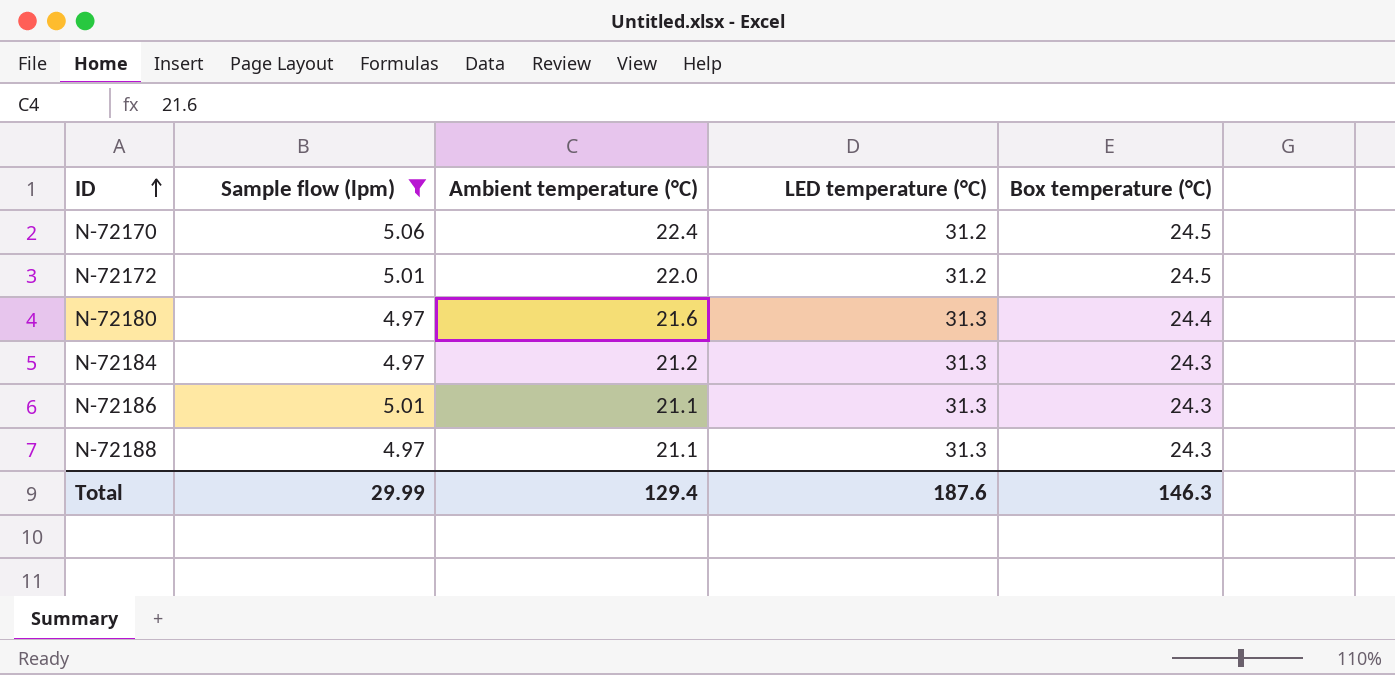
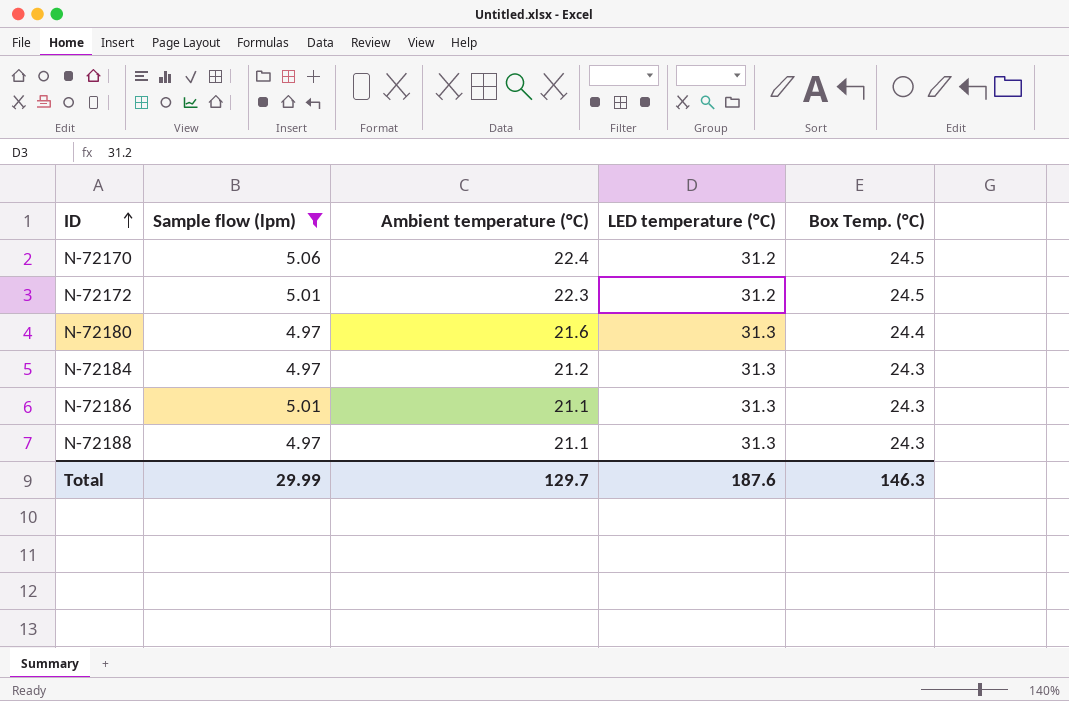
column name: Box temperature (°C) -> Box Temp. (°C)
N-72172 | Ambient temperature (°C): 22.0 -> 22.3
Total | Ambient temperature (°C): 129.4 -> 129.7

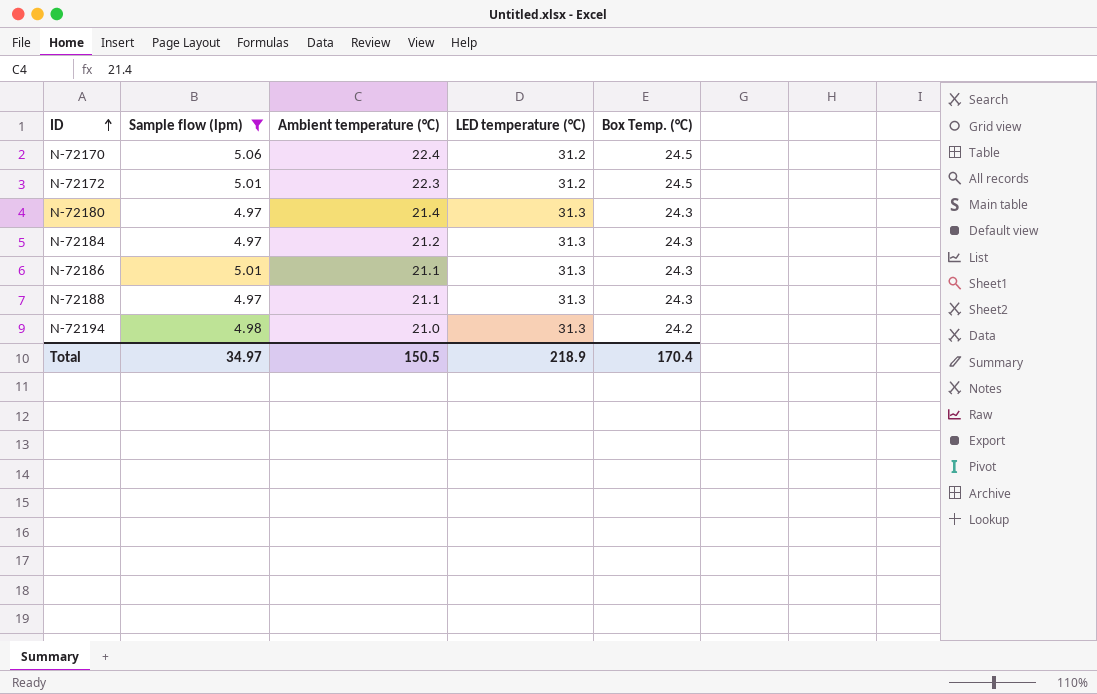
N-72180 | Ambient temperature (°C): 21.6 -> 21.4
N-72180 | Box Temp. (°C): 24.4 -> 24.3
row N-72194: none -> 4.98 | 21.0 | 31.3 | 24.2
Total | Sample flow (lpm): 29.99 -> 34.97
Total | Ambient temperature (°C): 129.7 -> 150.5
Total | LED temperature (°C): 187.6 -> 218.9
Total | Box Temp. (°C): 146.3 -> 170.4

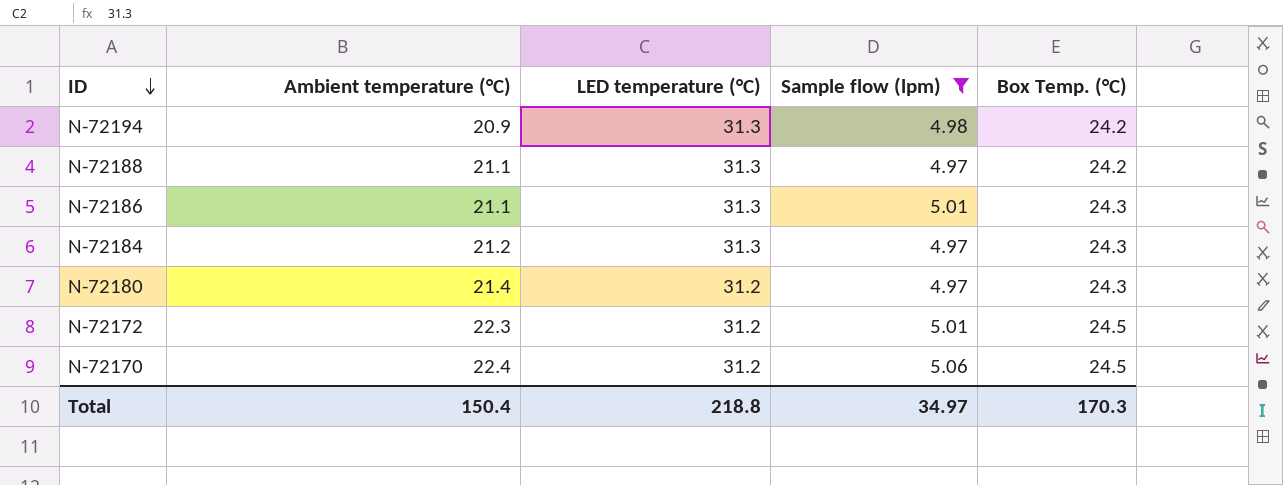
row order: ID ascending -> ID descending
column Sample flow (lpm) | position: 2 -> 4
N-72194 | Ambient temperature (°C): 21.0 -> 20.9
N-72188 | Box Temp. (°C): 24.3 -> 24.2
N-72180 | LED temperature (°C): 31.3 -> 31.2
Total | Ambient temperature (°C): 150.5 -> 150.4
Total | LED temperature (°C): 218.9 -> 218.8
Total | Box Temp. (°C): 170.4 -> 170.3

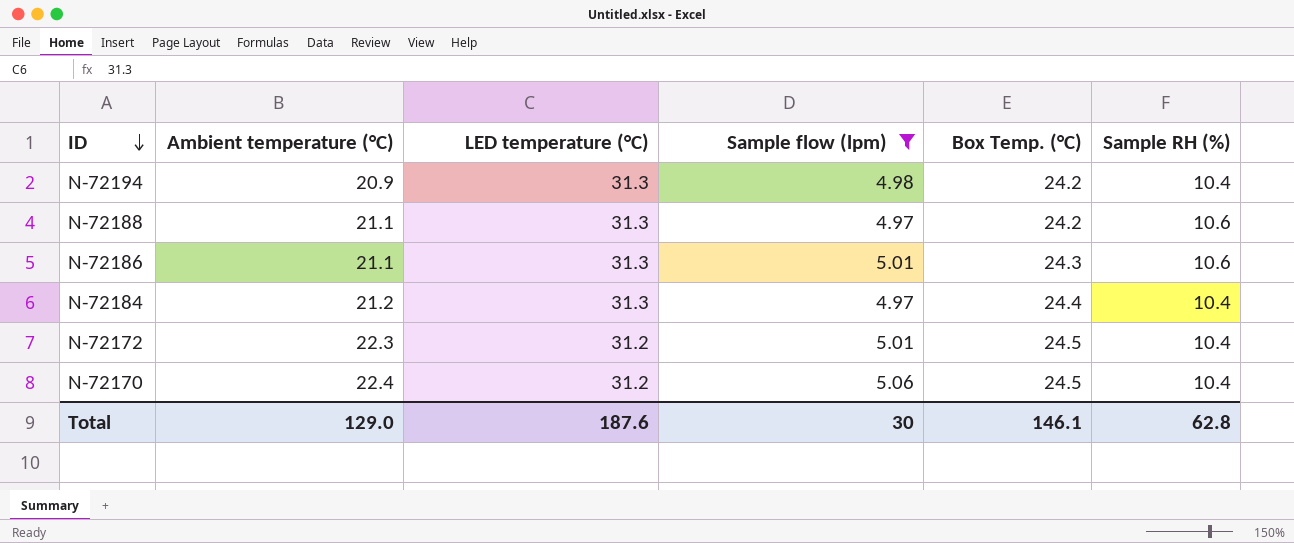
column Sample RH (%) | position: none -> 6
row N-72180: 21.4 | 31.2 | 4.97 | 24.3 -> none
N-72184 | Box Temp. (°C): 24.3 -> 24.4
Total | Ambient temperature (°C): 150.4 -> 129.0
Total | LED temperature (°C): 218.8 -> 187.6
Total | Sample flow (lpm): 34.97 -> 30
Total | Box Temp. (°C): 170.3 -> 146.1

